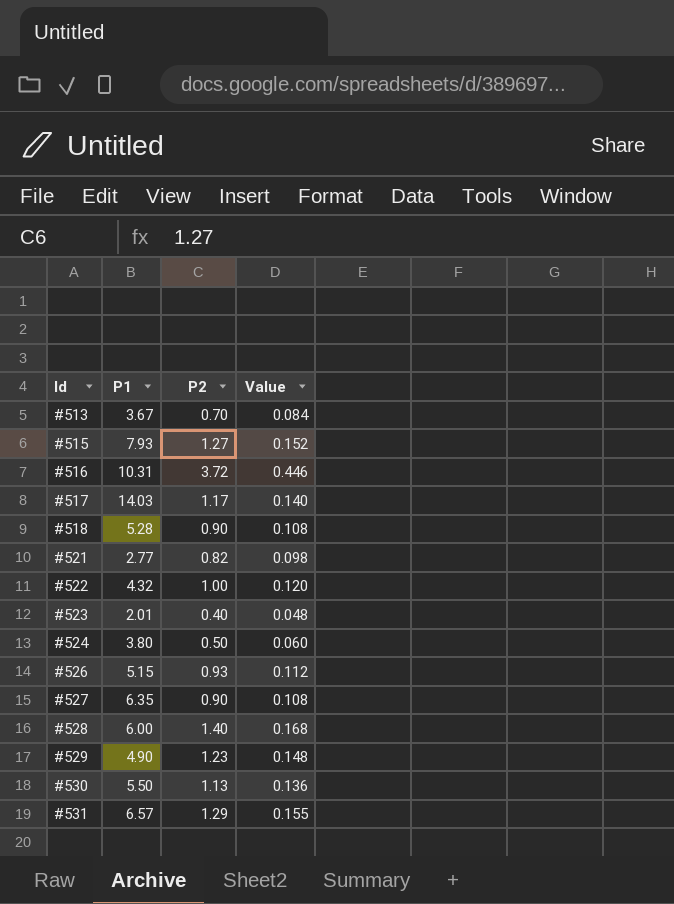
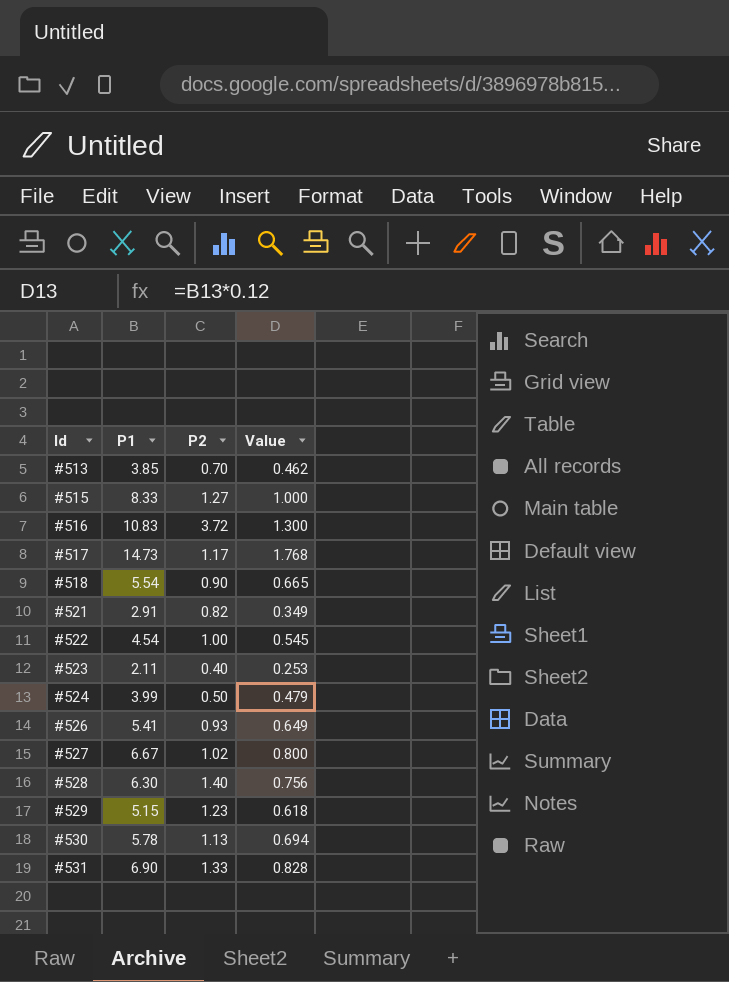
column Value | formula: [P2] * 0.12 -> [P1] * 0.12
#513 | P1: 3.67 -> 3.85
#515 | P1: 7.93 -> 8.33
#516 | P1: 10.31 -> 10.83
#517 | P1: 14.03 -> 14.73
#518 | P1: 5.28 -> 5.54
#521 | P1: 2.77 -> 2.91
#522 | P1: 4.32 -> 4.54
#523 | P1: 2.01 -> 2.11
#524 | P1: 3.80 -> 3.99
#526 | P1: 5.15 -> 5.41
#527 | P1: 6.35 -> 6.67
#527 | P2: 0.90 -> 1.02
#528 | P1: 6.00 -> 6.30
#529 | P1: 4.90 -> 5.15
#530 | P1: 5.50 -> 5.78
#531 | P1: 6.57 -> 6.90
#531 | P2: 1.29 -> 1.33

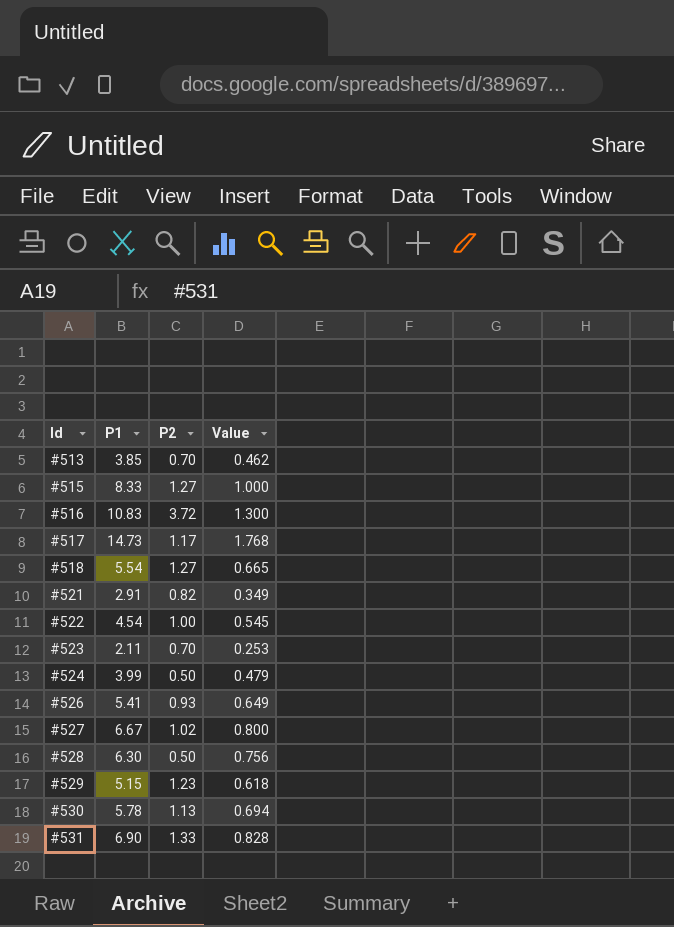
#518 | P2: 0.90 -> 1.27
#523 | P2: 0.40 -> 0.70
#528 | P2: 1.40 -> 0.50

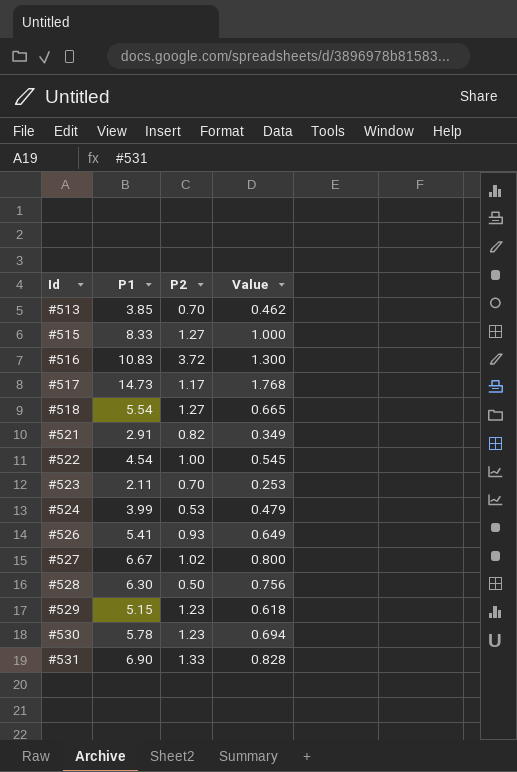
#524 | P2: 0.50 -> 0.53
#530 | P2: 1.13 -> 1.23

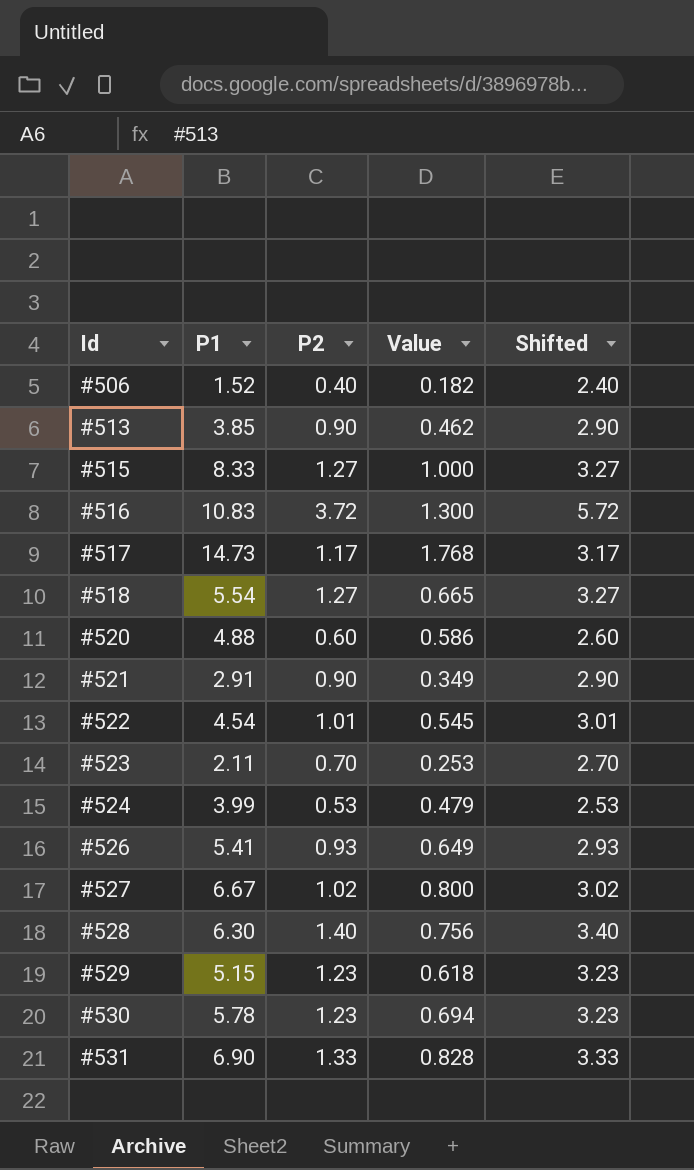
column Shifted | formula: none -> [P2] + 2
row #506: none -> 1.52 | 0.40 | 0.182 | 2.40
#513 | P2: 0.70 -> 0.90
row #520: none -> 4.88 | 0.60 | 0.586 | 2.60
#521 | P2: 0.82 -> 0.90
#522 | P2: 1.00 -> 1.01
#528 | P2: 0.50 -> 1.40

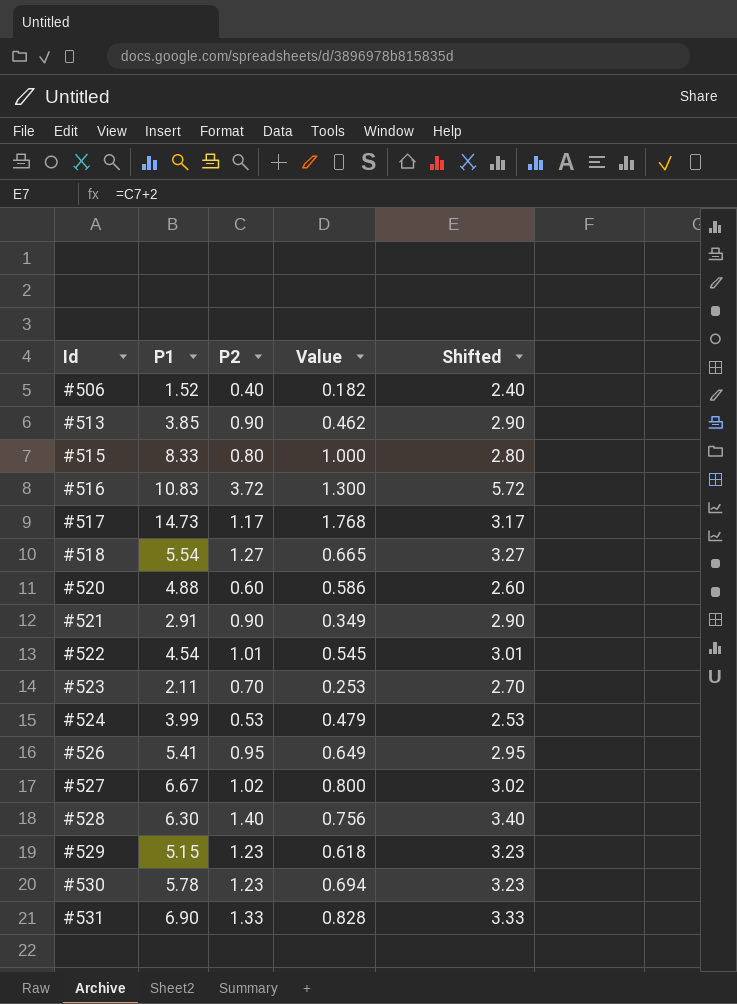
#515 | P2: 1.27 -> 0.80
#515 | Shifted: 3.27 -> 2.80
#526 | P2: 0.93 -> 0.95
#526 | Shifted: 2.93 -> 2.95

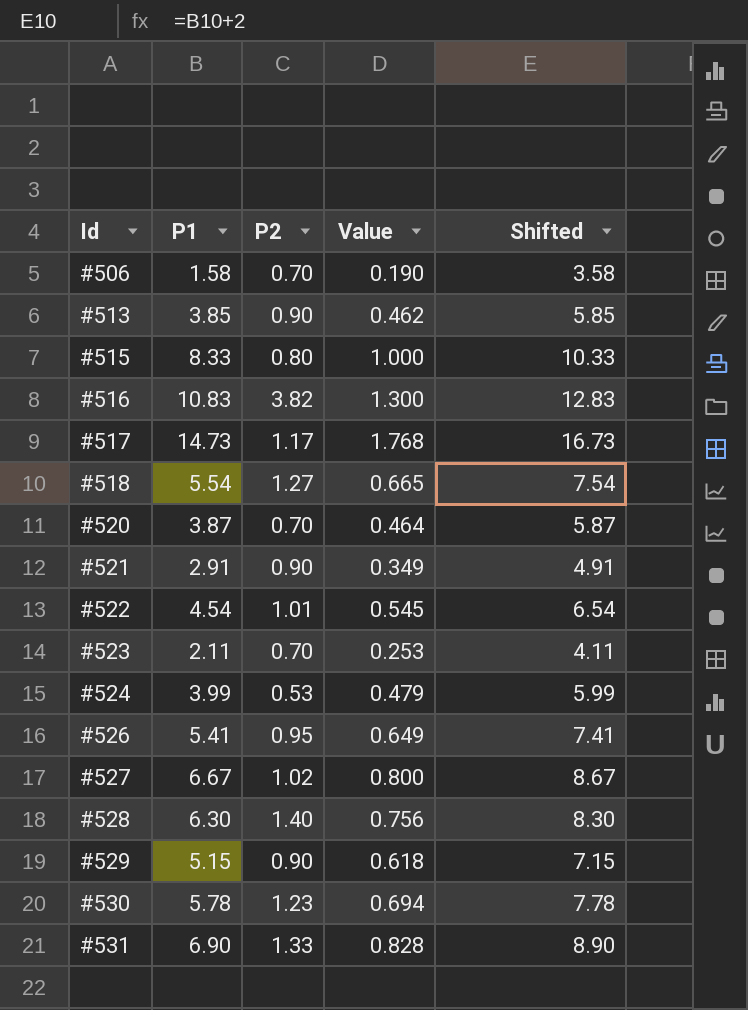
column Shifted | formula: [P2] + 2 -> [P1] + 2
#506 | P1: 1.52 -> 1.58
#506 | P2: 0.40 -> 0.70
#506 | Value: 0.182 -> 0.190
#516 | P2: 3.72 -> 3.82
#520 | P1: 4.88 -> 3.87
#520 | P2: 0.60 -> 0.70
#520 | Value: 0.586 -> 0.464
#529 | P2: 1.23 -> 0.90

